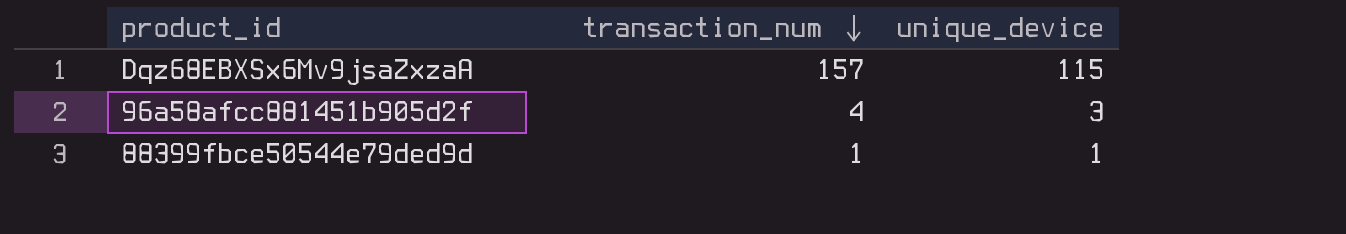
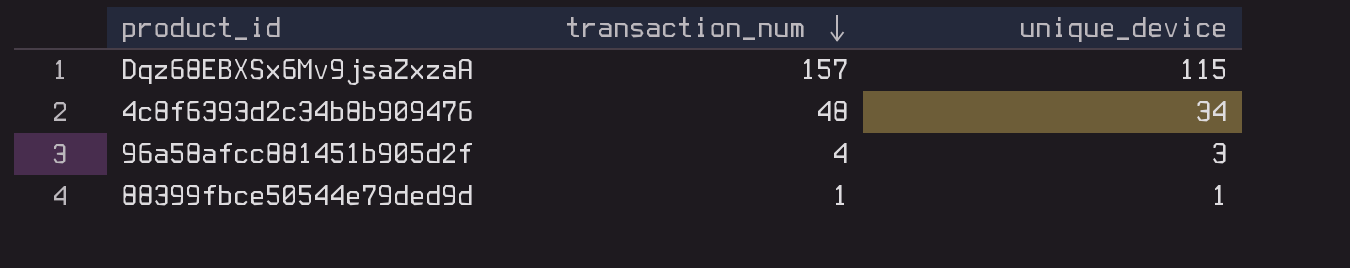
row 4c8f6393d2c34b8b909476: none -> 48 | 34

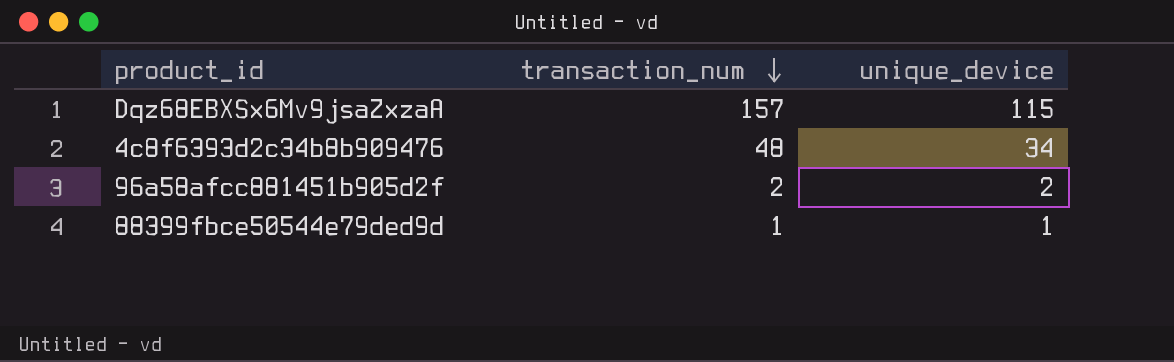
96a58afcc881451b905d2f | transaction_num: 4 -> 2
96a58afcc881451b905d2f | unique_device: 3 -> 2

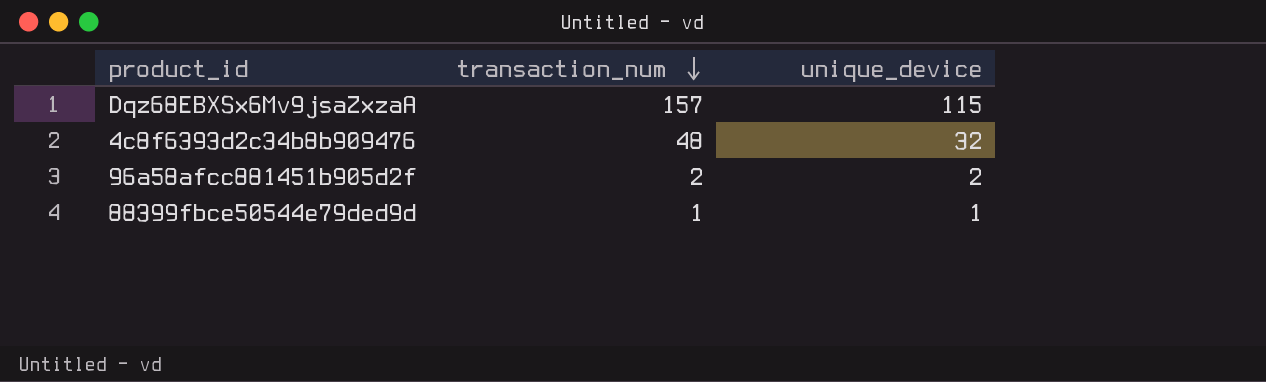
4c8f6393d2c34b8b909476 | unique_device: 34 -> 32

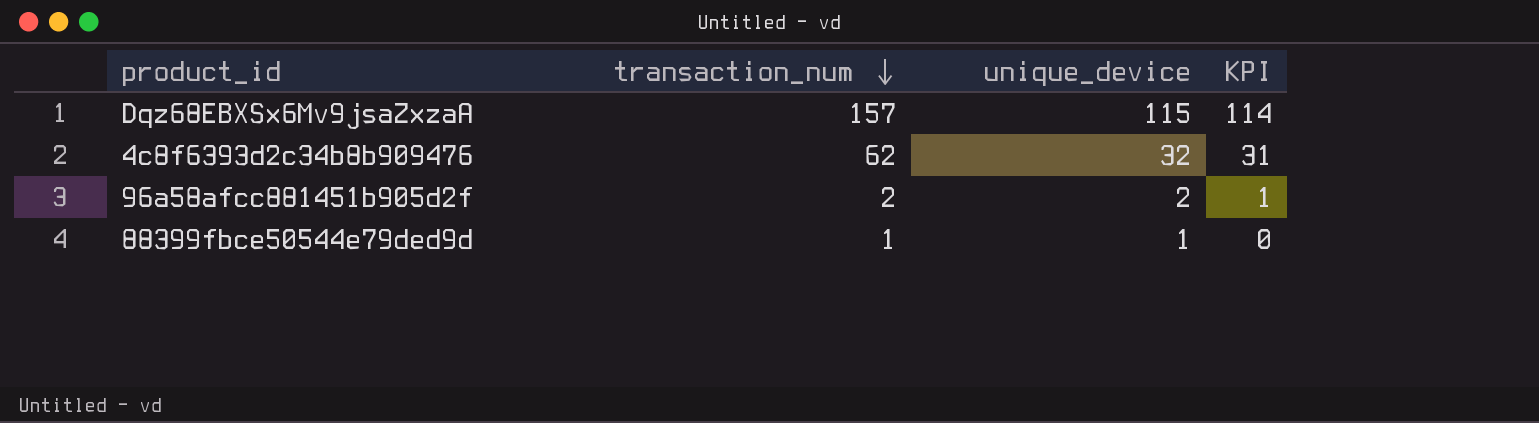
column KPI | formula: none -> [unique_device] - 1
4c8f6393d2c34b8b909476 | transaction_num: 48 -> 62

